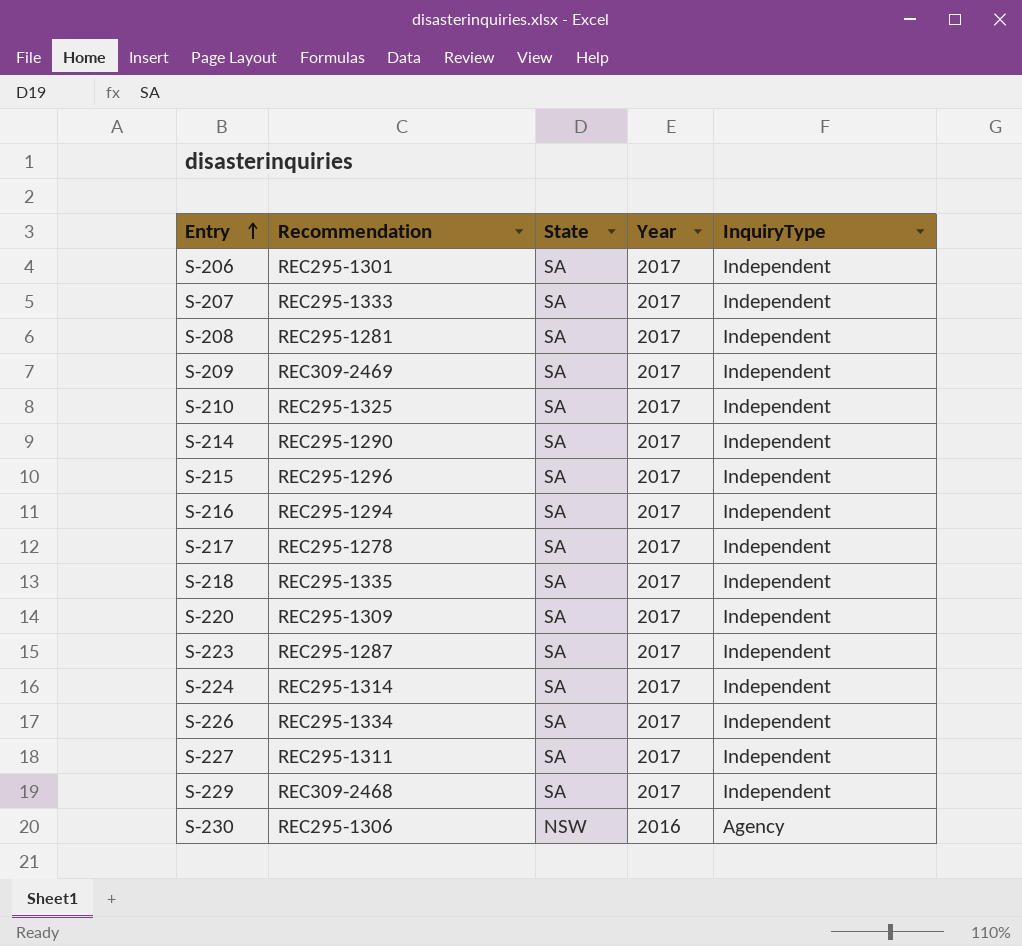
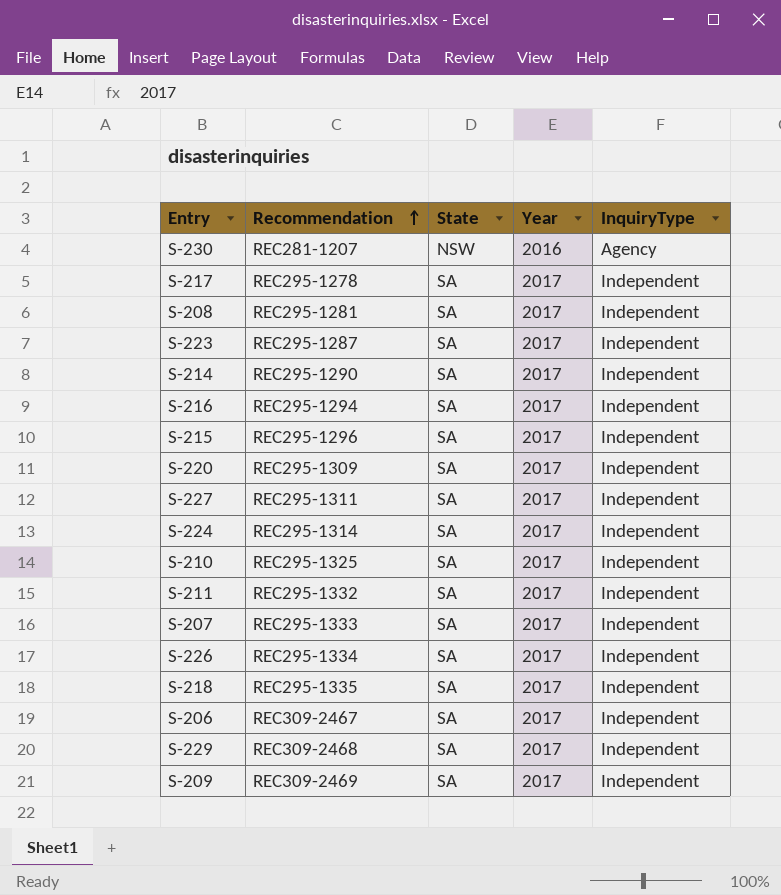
row order: Entry ascending -> Recommendation ascending
S-230 | Recommendation: REC295-1306 -> REC281-1207
row S-211: none -> REC295-1332 | SA | 2017 | Independent
S-206 | Recommendation: REC295-1301 -> REC309-2467

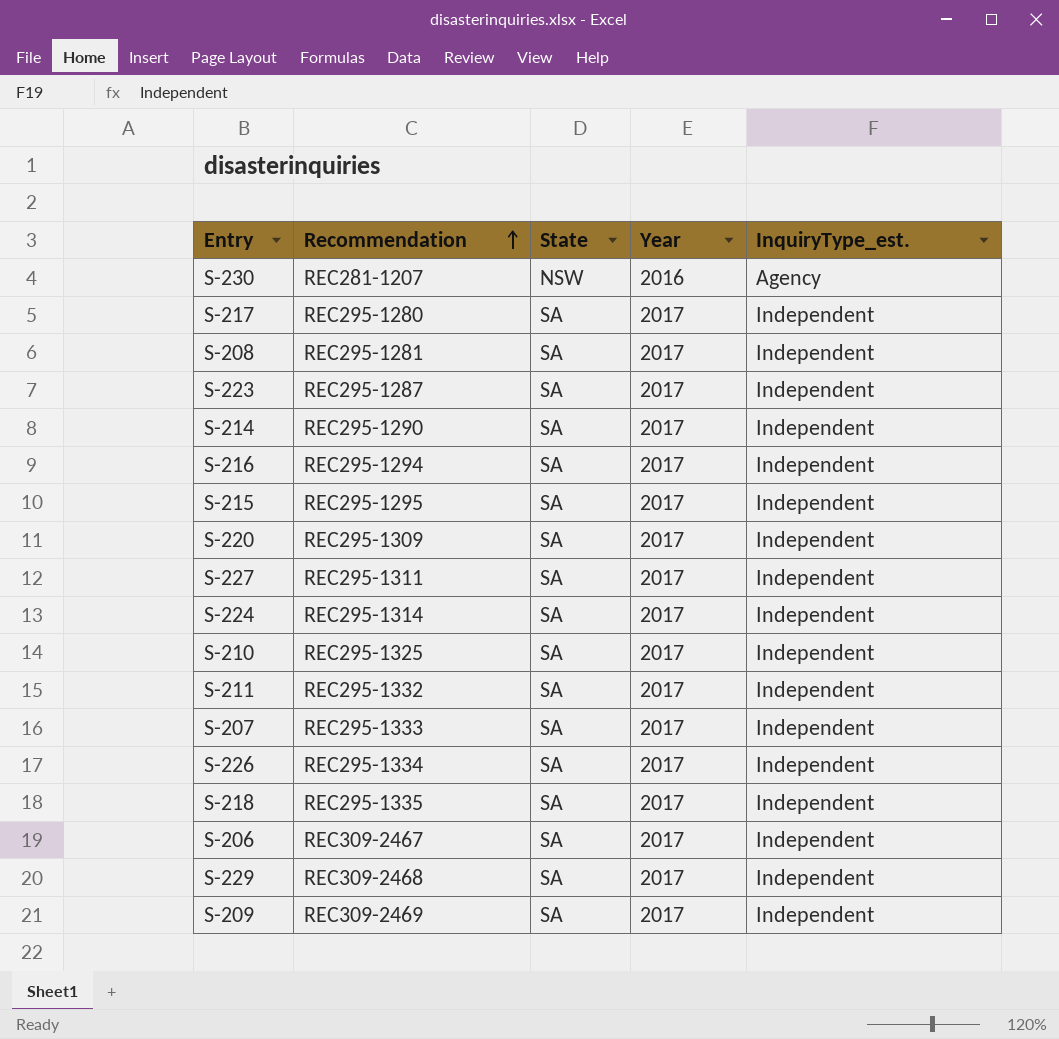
column name: InquiryType -> InquiryType_est.
S-217 | Recommendation: REC295-1278 -> REC295-1280
S-215 | Recommendation: REC295-1296 -> REC295-1295

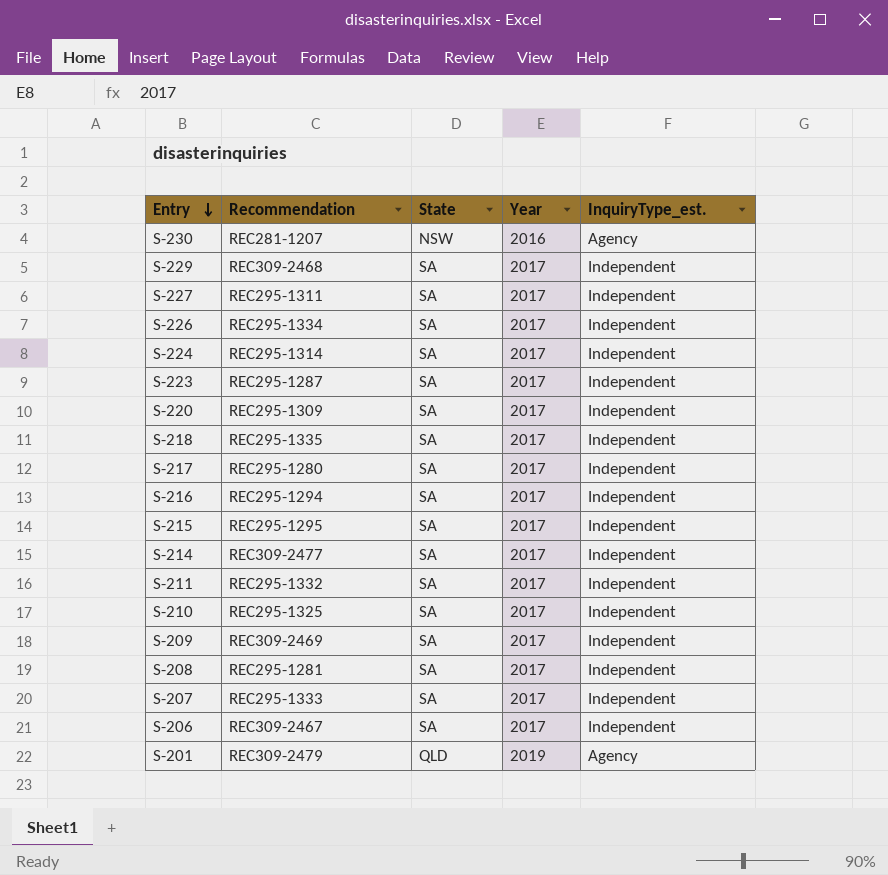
row order: Recommendation ascending -> Entry descending
S-214 | Recommendation: REC295-1290 -> REC309-2477
row S-201: none -> REC309-2479 | QLD | 2019 | Agency

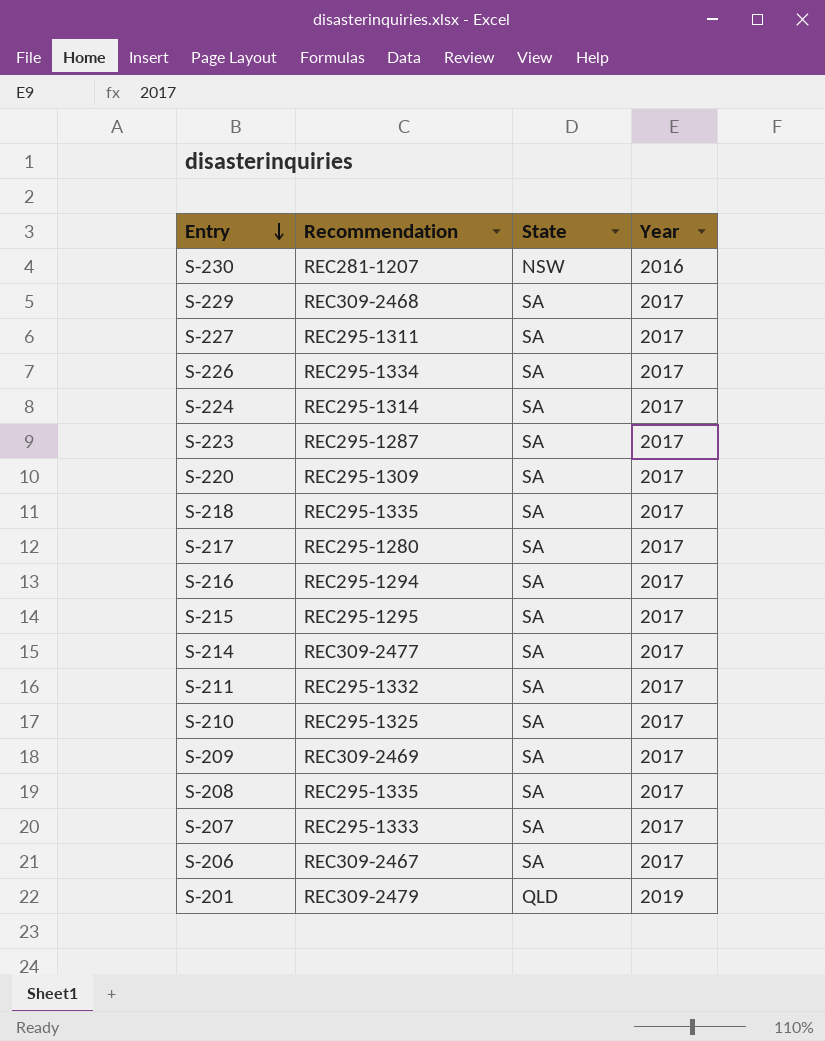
column InquiryType_est. | position: 5 -> none
S-208 | Recommendation: REC295-1281 -> REC295-1335

